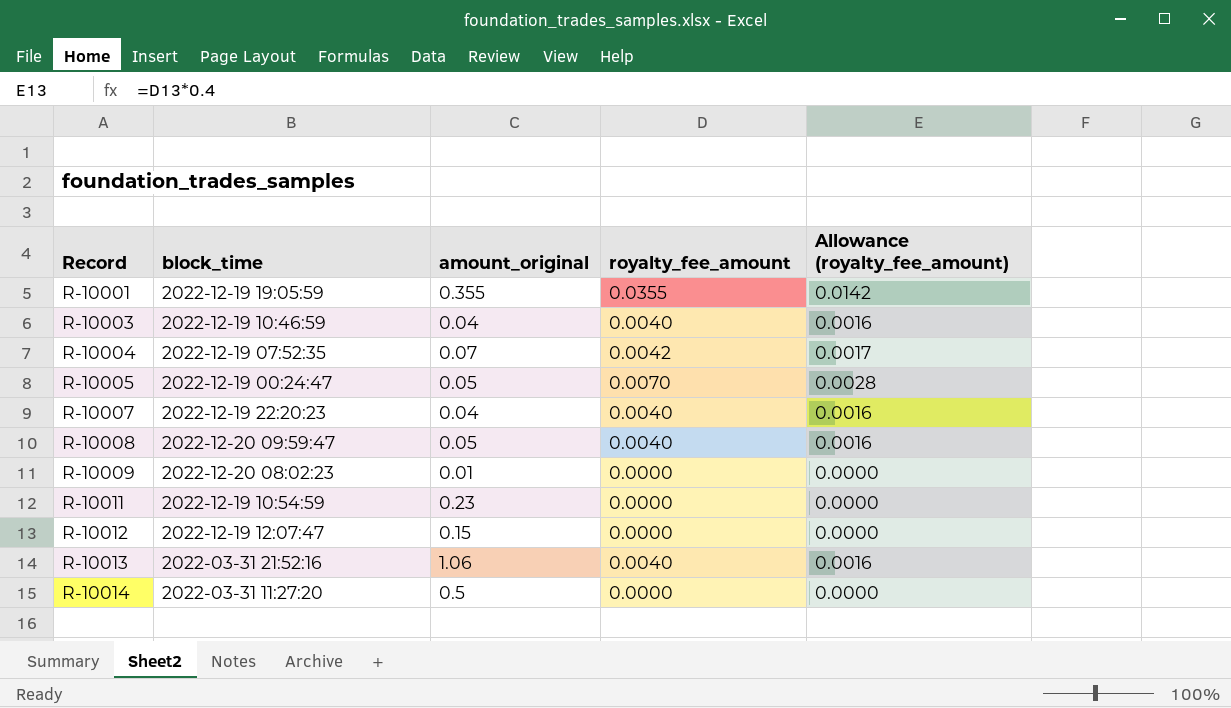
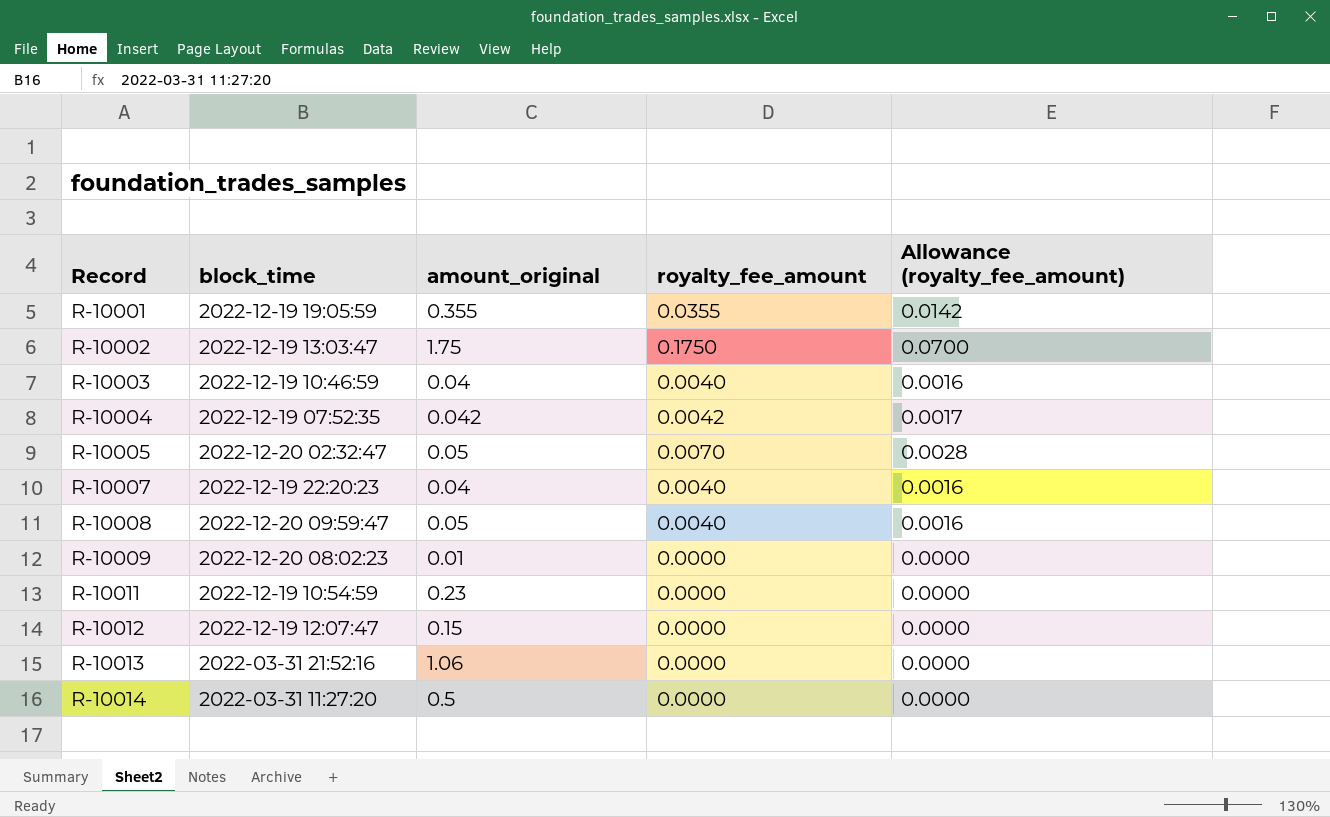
row R-10002: none -> 2022-12-19 13:03:47 | 1.75 | 0.1750 | 0.0700
R-10004 | amount_original: 0.07 -> 0.042
R-10005 | block_time: 2022-12-19 00:24:47 -> 2022-12-20 02:32:47
R-10013 | royalty_fee_amount: 0.0040 -> 0.0000
R-10013 | Allowance (royalty_fee_amount): 0.0016 -> 0.0000

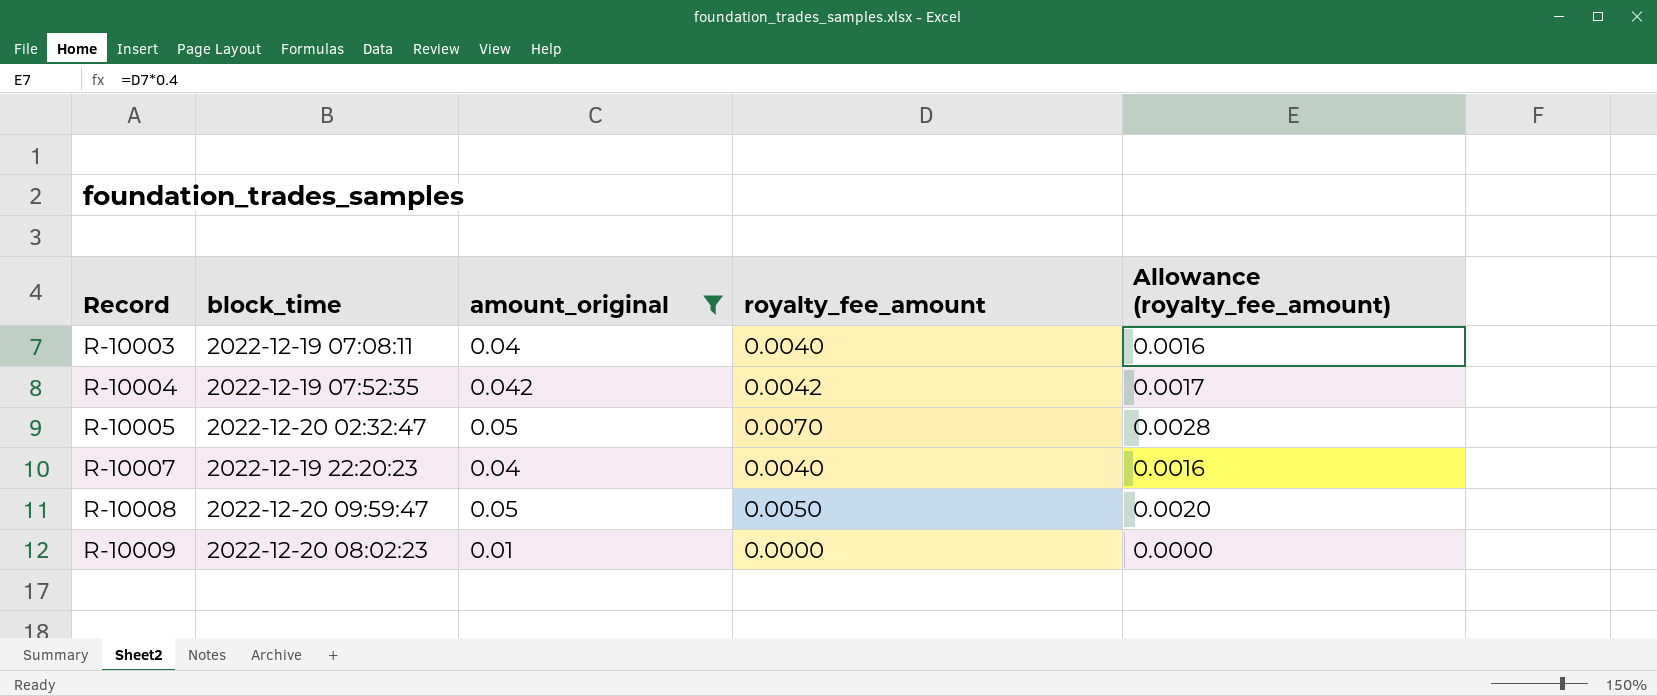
filter: none -> amount_original <= 0.05
R-10003 | block_time: 2022-12-19 10:46:59 -> 2022-12-19 07:08:11
R-10008 | royalty_fee_amount: 0.0040 -> 0.0050
R-10008 | Allowance (royalty_fee_amount): 0.0016 -> 0.0020

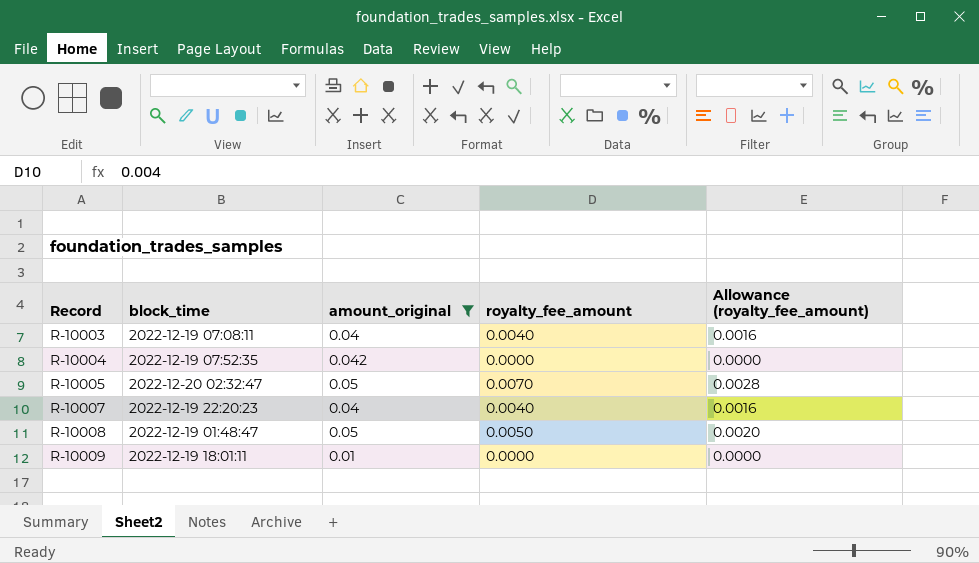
R-10004 | royalty_fee_amount: 0.0042 -> 0.0000
R-10004 | Allowance (royalty_fee_amount): 0.0017 -> 0.0000
R-10008 | block_time: 2022-12-20 09:59:47 -> 2022-12-19 01:48:47
R-10009 | block_time: 2022-12-20 08:02:23 -> 2022-12-19 18:01:11

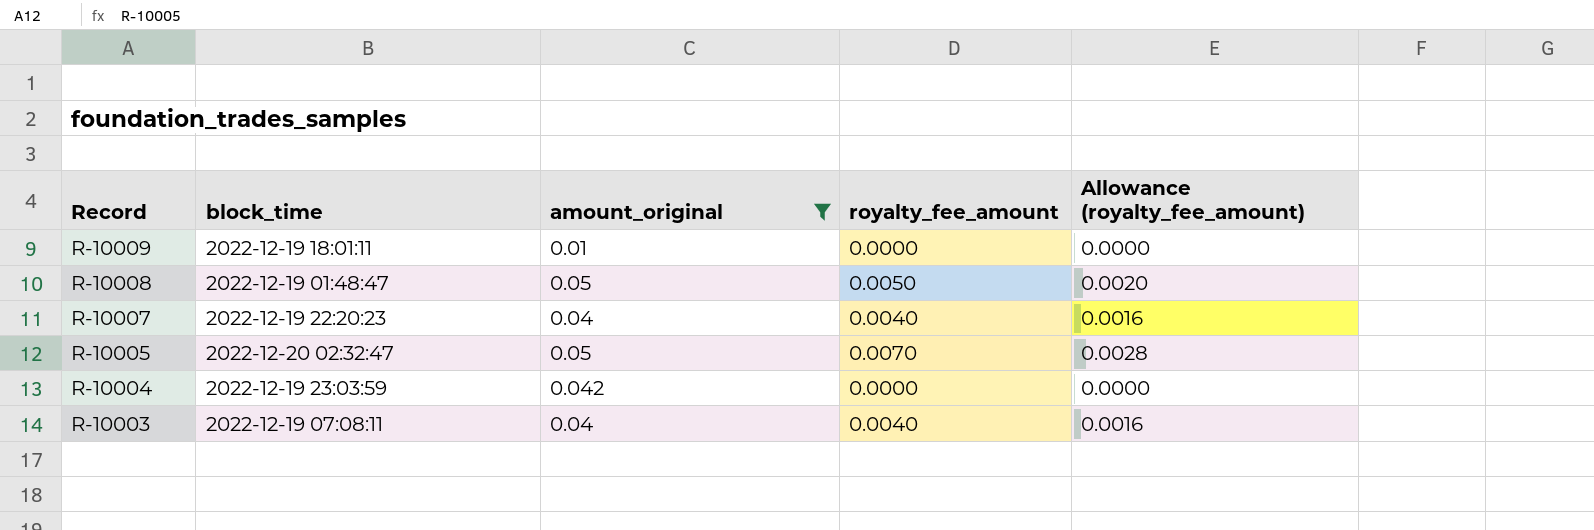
row order: Record ascending -> Record descending
R-10004 | block_time: 2022-12-19 07:52:35 -> 2022-12-19 23:03:59

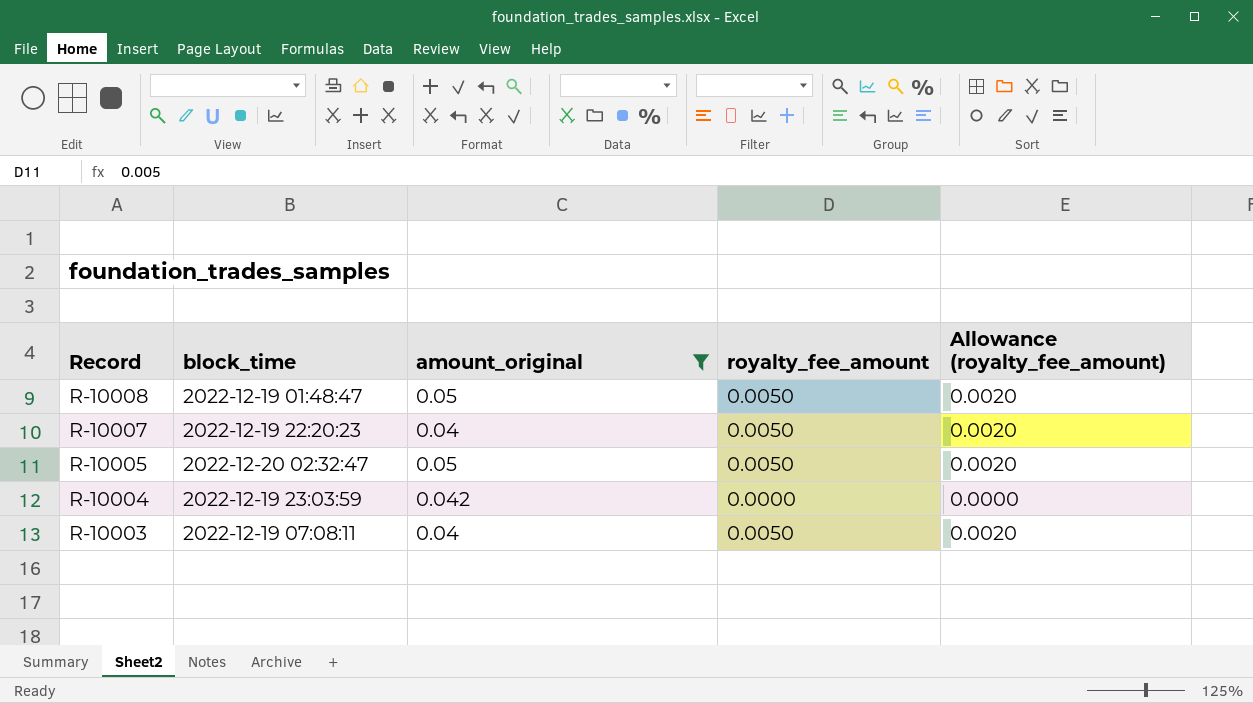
row R-10009: 2022-12-19 18:01:11 | 0.01 | 0.0000 | 0.0000 -> none
R-10007 | royalty_fee_amount: 0.0040 -> 0.0050
R-10007 | Allowance (royalty_fee_amount): 0.0016 -> 0.0020
R-10005 | royalty_fee_amount: 0.0070 -> 0.0050
R-10005 | Allowance (royalty_fee_amount): 0.0028 -> 0.0020
R-10003 | royalty_fee_amount: 0.0040 -> 0.0050
R-10003 | Allowance (royalty_fee_amount): 0.0016 -> 0.0020

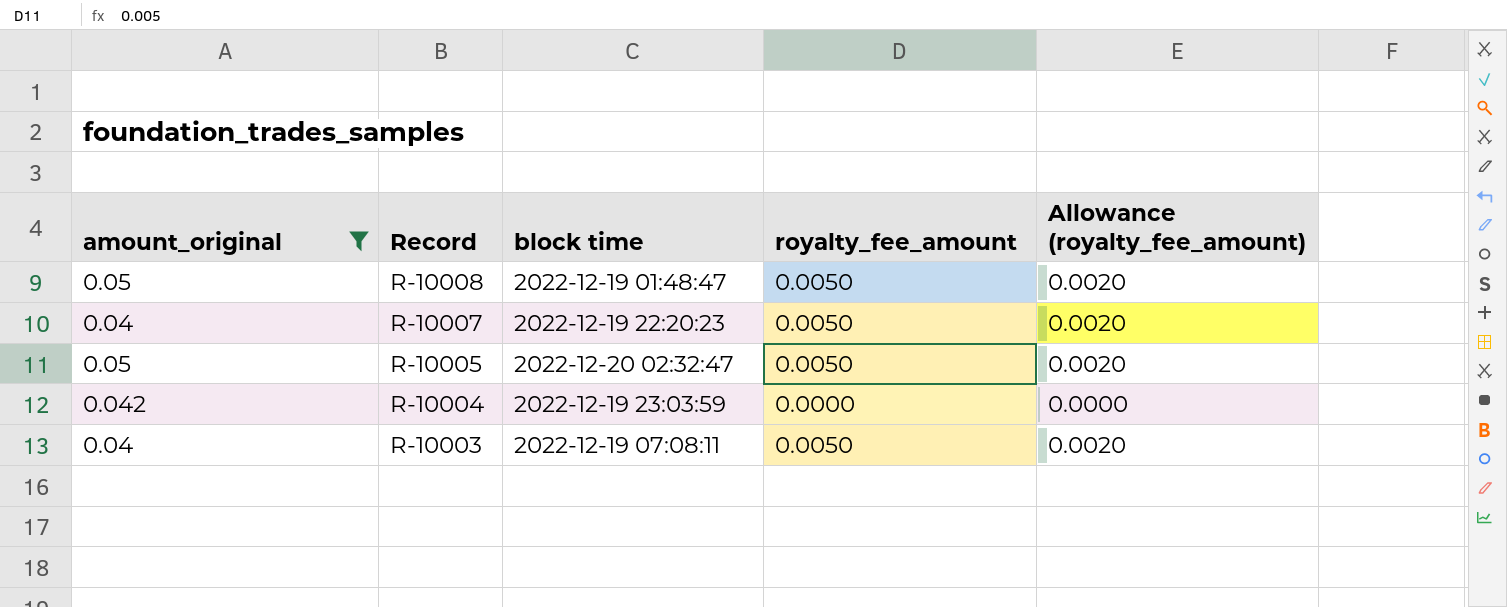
column amount_original | position: 3 -> 1
column name: block_time -> block time

